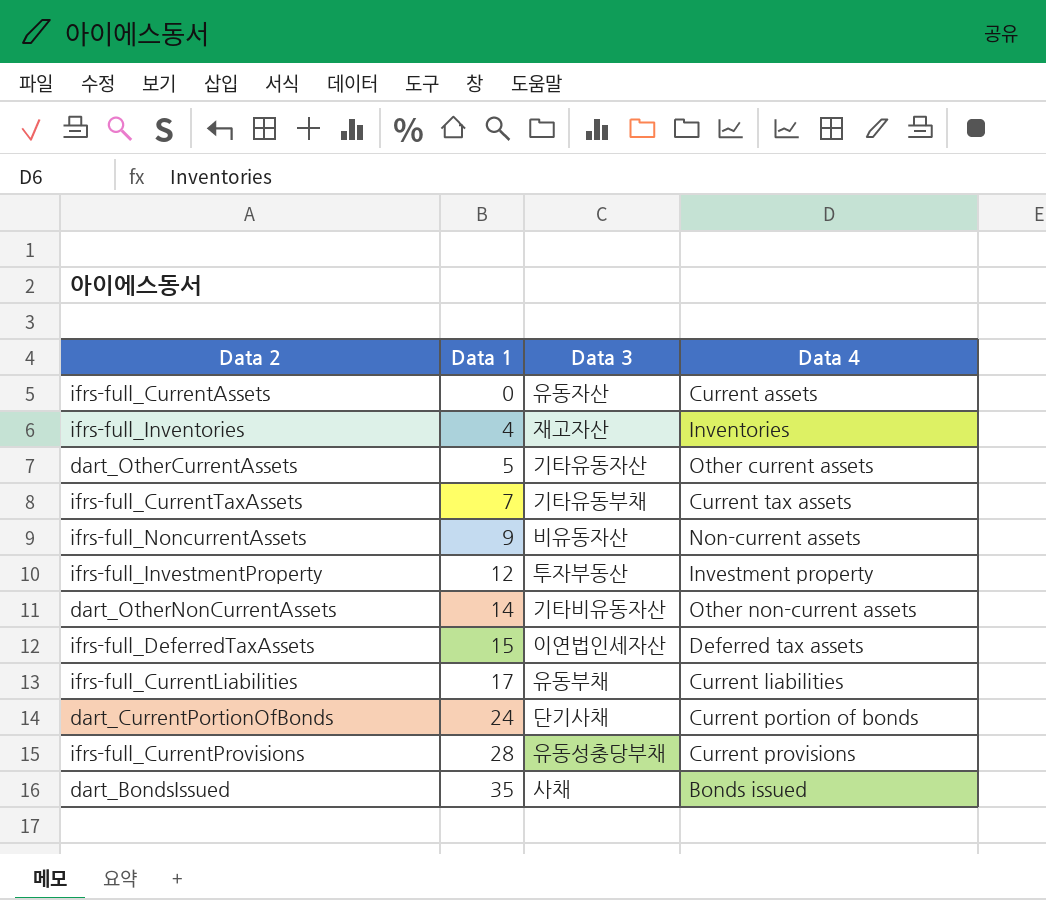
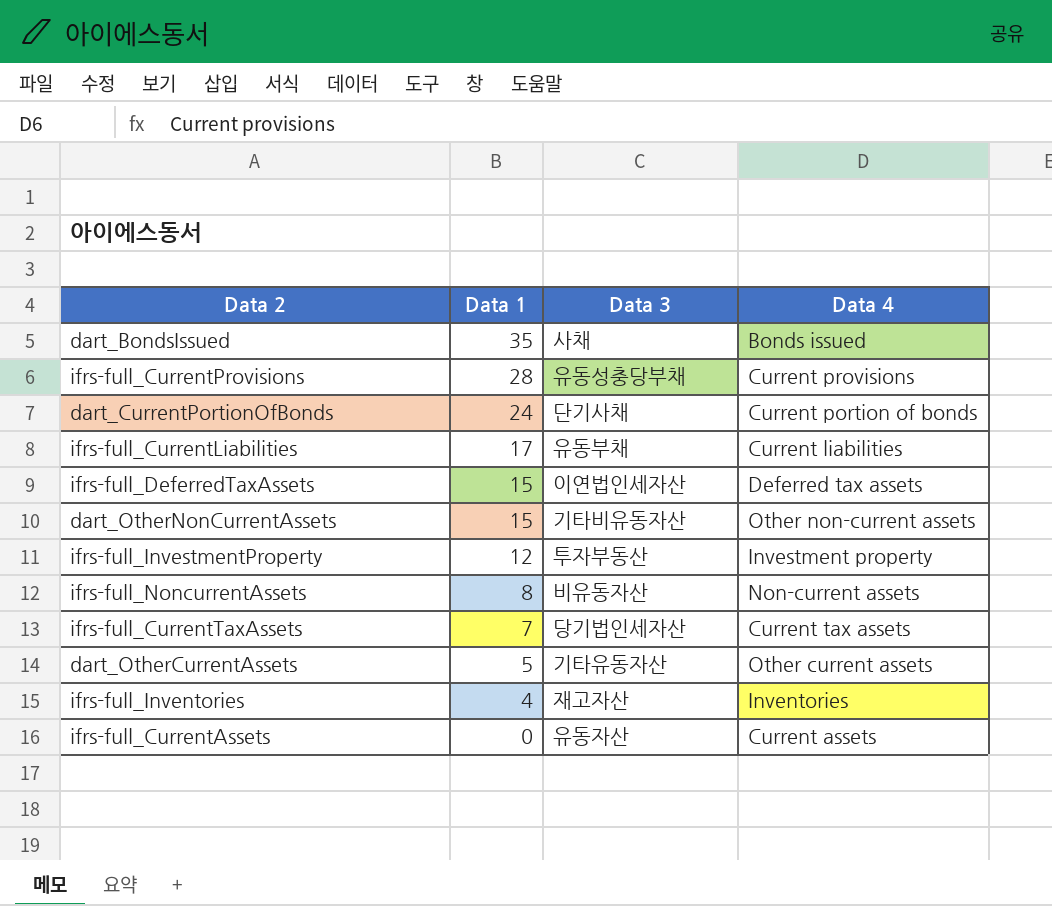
row order: Data 1 ascending -> Data 1 descending
dart_OtherNonCurrentAssets | Data 1: 14 -> 15
ifrs-full_NoncurrentAssets | Data 1: 9 -> 8
ifrs-full_CurrentTaxAssets | Data 3: 기타유동부채 -> 당기법인세자산

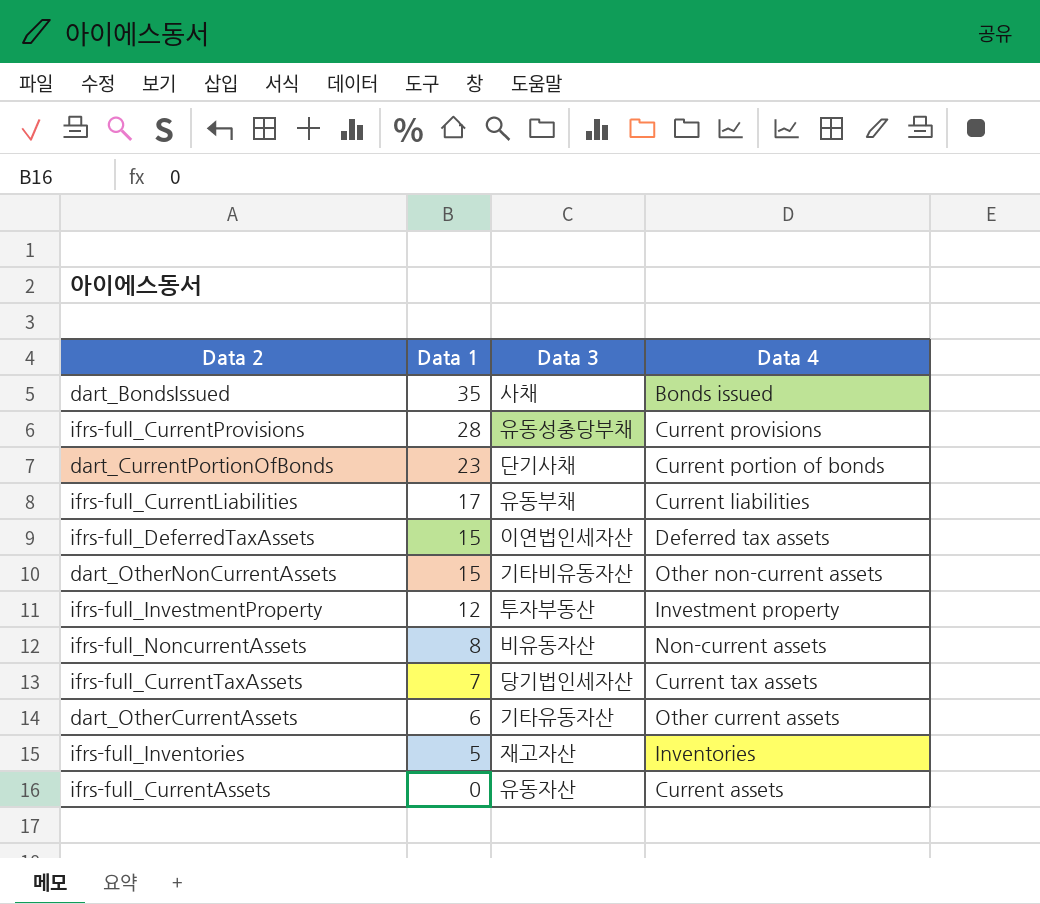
dart_CurrentPortionOfBonds | Data 1: 24 -> 23
dart_OtherCurrentAssets | Data 1: 5 -> 6
ifrs-full_Inventories | Data 1: 4 -> 5

